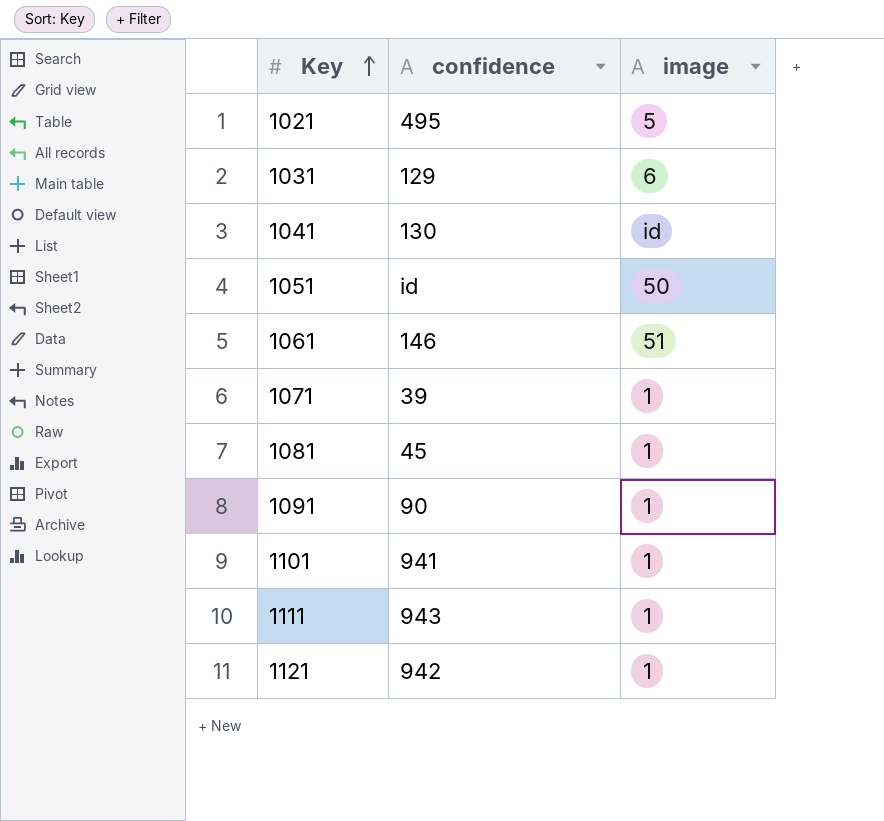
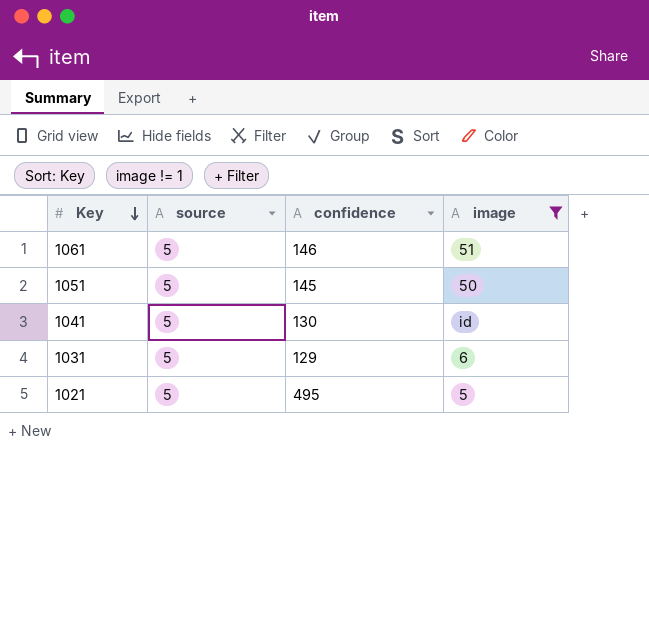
filter: none -> image != 1
row order: Key ascending -> Key descending
column source | position: none -> 2
1051 | confidence: id -> 145

